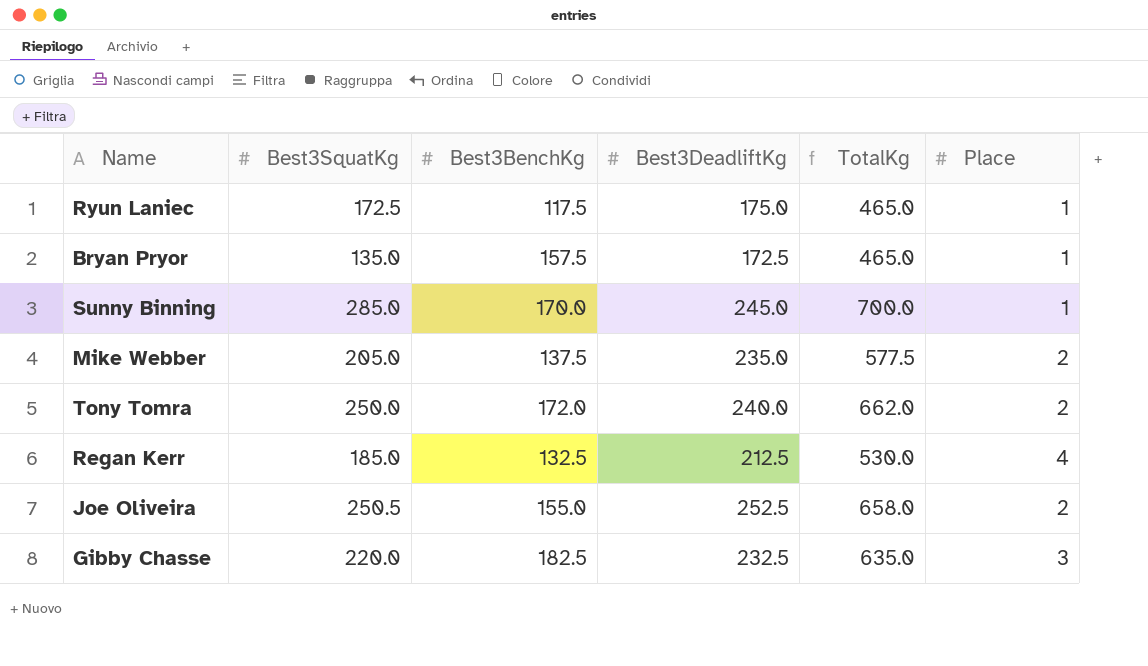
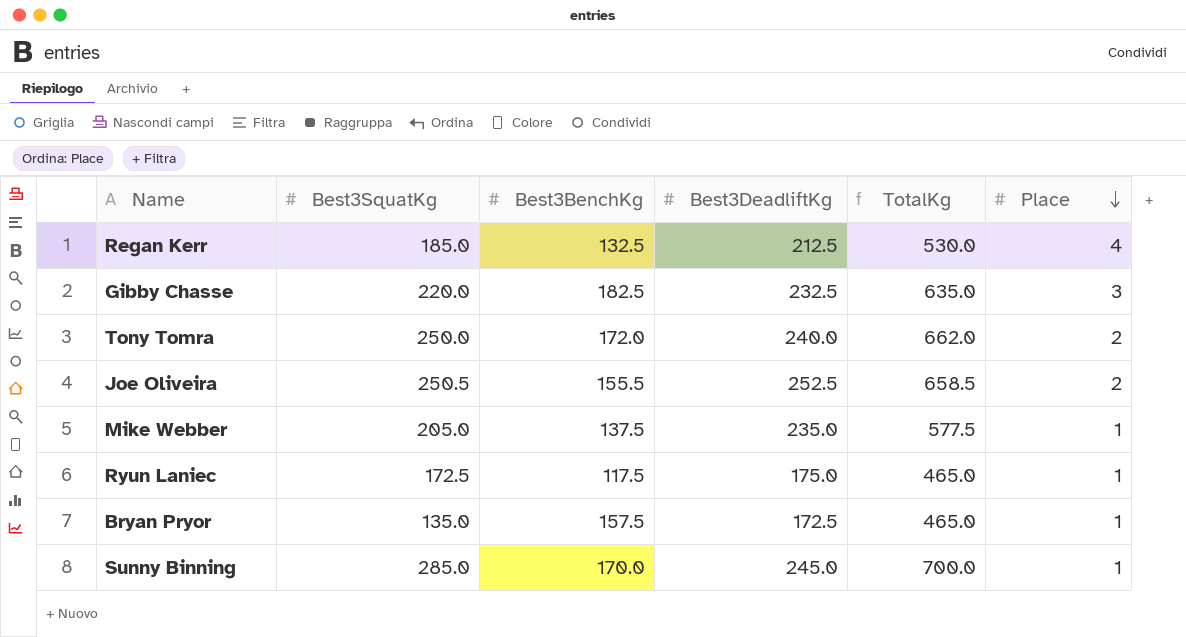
row order: none -> Place descending
Joe Oliveira | Best3BenchKg: 155.0 -> 155.5
Joe Oliveira | TotalKg: 658.0 -> 658.5
Mike Webber | Place: 2 -> 1

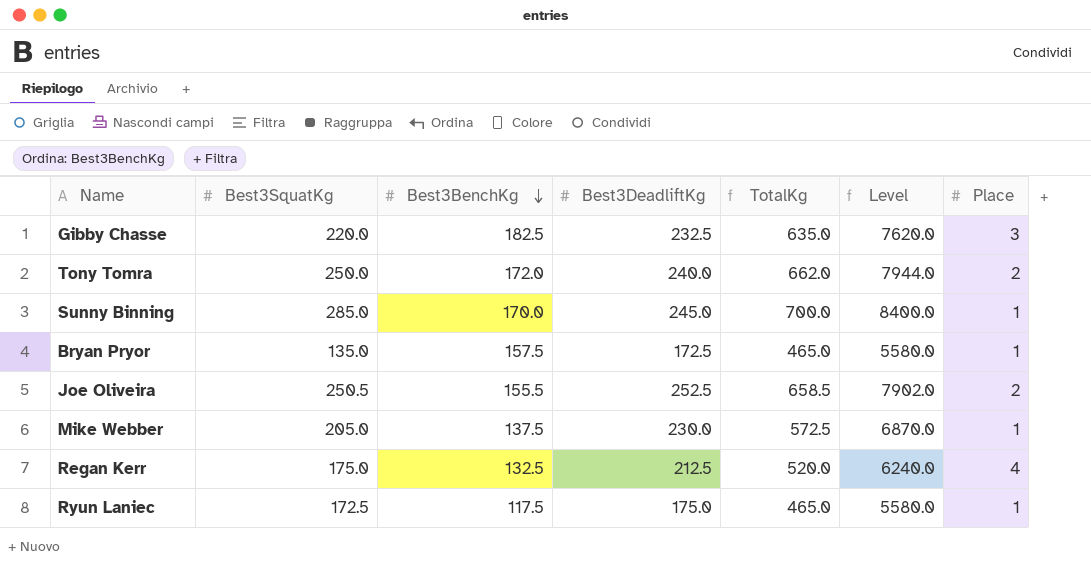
row order: Place descending -> Best3BenchKg descending
column Level | formula: none -> [TotalKg] * 12
Mike Webber | Best3DeadliftKg: 235.0 -> 230.0
Mike Webber | TotalKg: 577.5 -> 572.5
Regan Kerr | Best3SquatKg: 185.0 -> 175.0
Regan Kerr | TotalKg: 530.0 -> 520.0

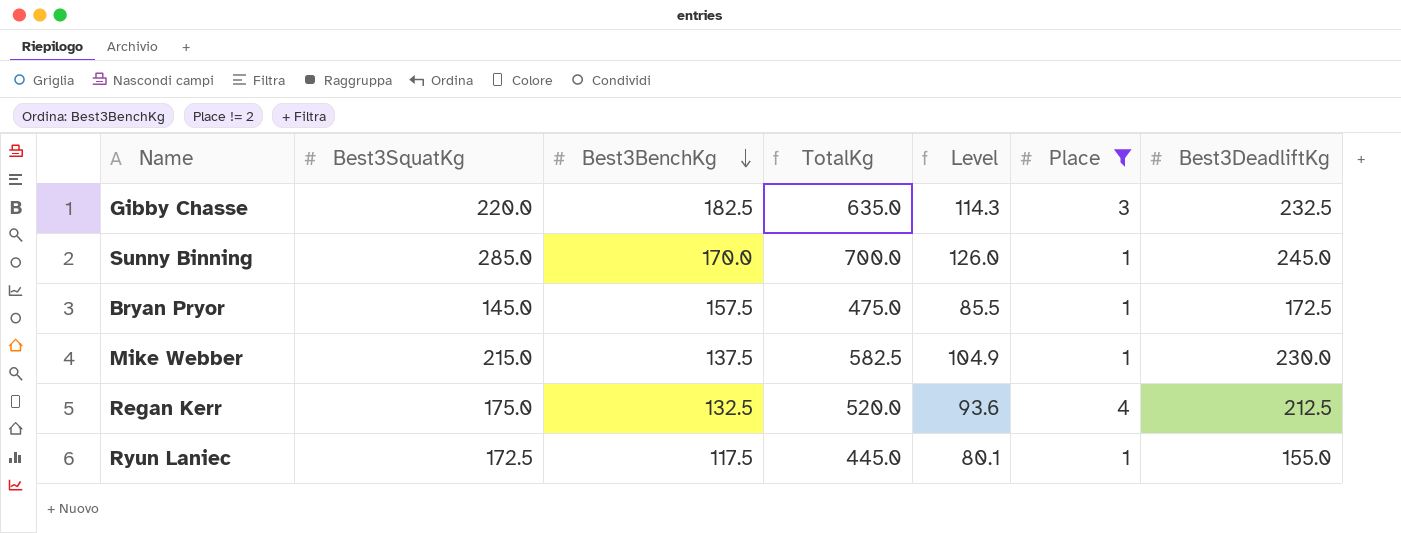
filter: none -> Place != 2
column Level | formula: [TotalKg] * 12 -> [TotalKg] * 0.18
column Best3DeadliftKg | position: 4 -> 7
Bryan Pryor | Best3SquatKg: 135.0 -> 145.0
Bryan Pryor | TotalKg: 465.0 -> 475.0
Mike Webber | Best3SquatKg: 205.0 -> 215.0
Mike Webber | TotalKg: 572.5 -> 582.5
Ryun Laniec | TotalKg: 465.0 -> 445.0
Ryun Laniec | Best3DeadliftKg: 175.0 -> 155.0

